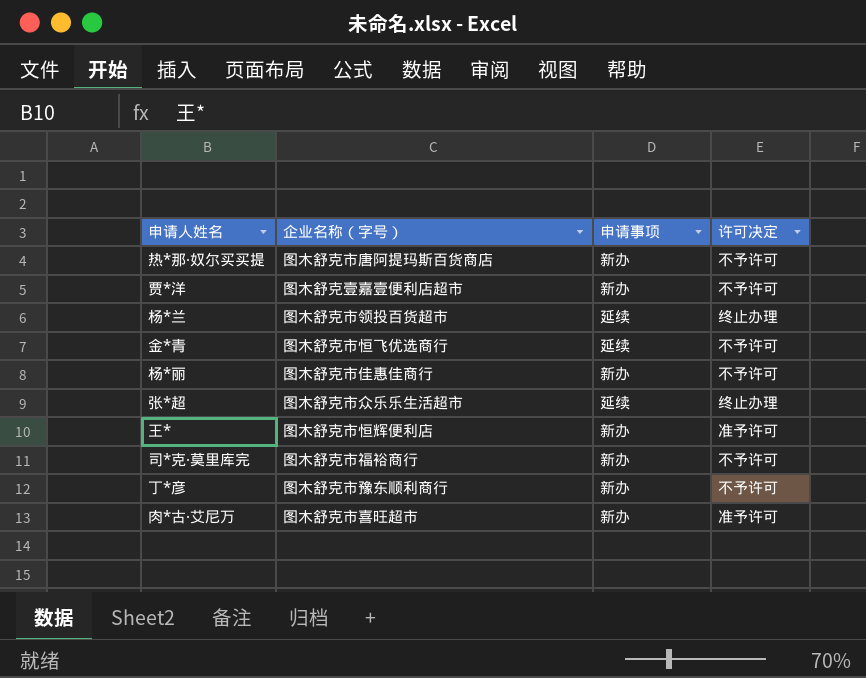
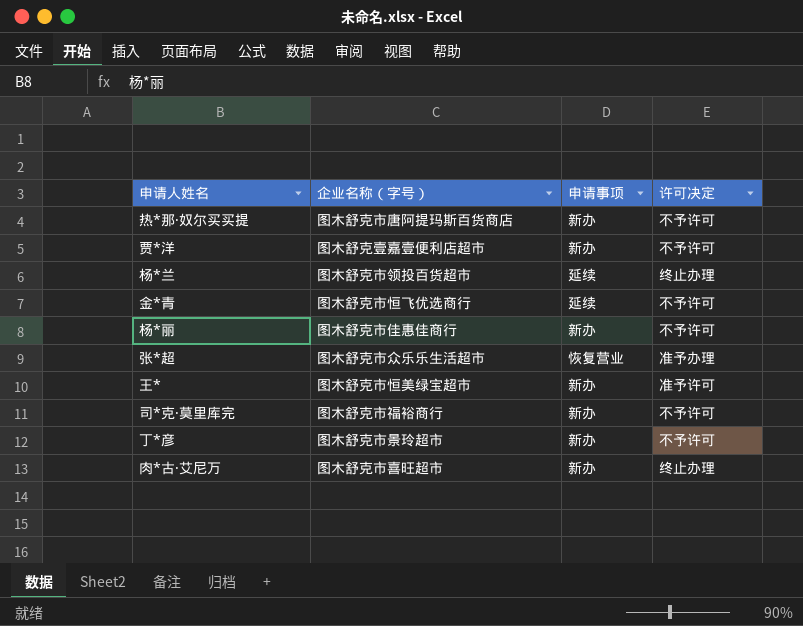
张*超 | 申请事项: 延续 -> 恢复营业
张*超 | 许可决定: 终止办理 -> 准予办理
王* | 企业名称（字号）: 图木舒克市恒辉便利店 -> 图木舒克市恒美绿宝超市
丁*彦 | 企业名称（字号）: 图木舒克市豫东顺利商行 -> 图木舒克市景玲超市
肉*古·艾尼万 | 许可决定: 准予许可 -> 终止办理

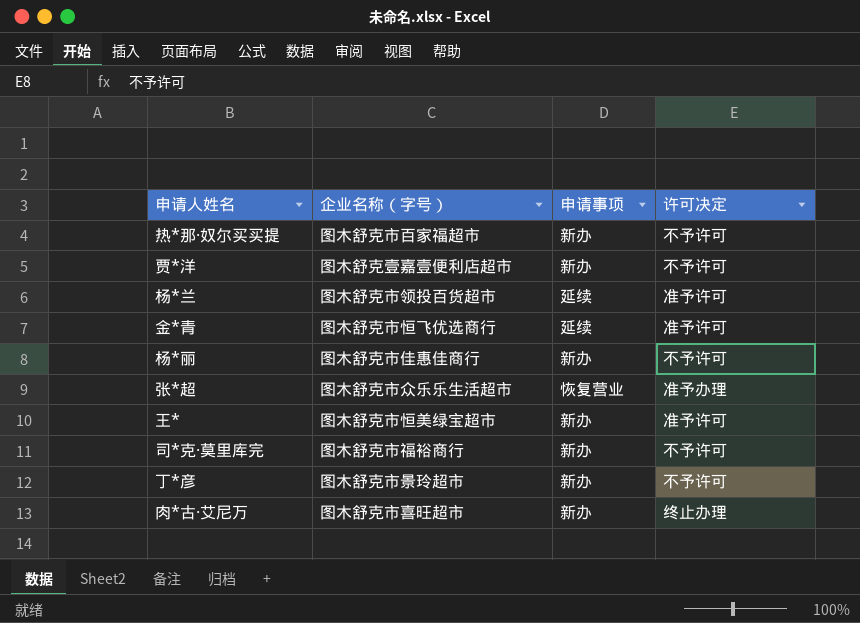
热*那·奴尔买买提 | 企业名称（字号）: 图木舒克市唐阿提玛斯百货商店 -> 图木舒克市百家福超市
杨*兰 | 许可决定: 终止办理 -> 准予许可
金*青 | 许可决定: 不予许可 -> 准予许可

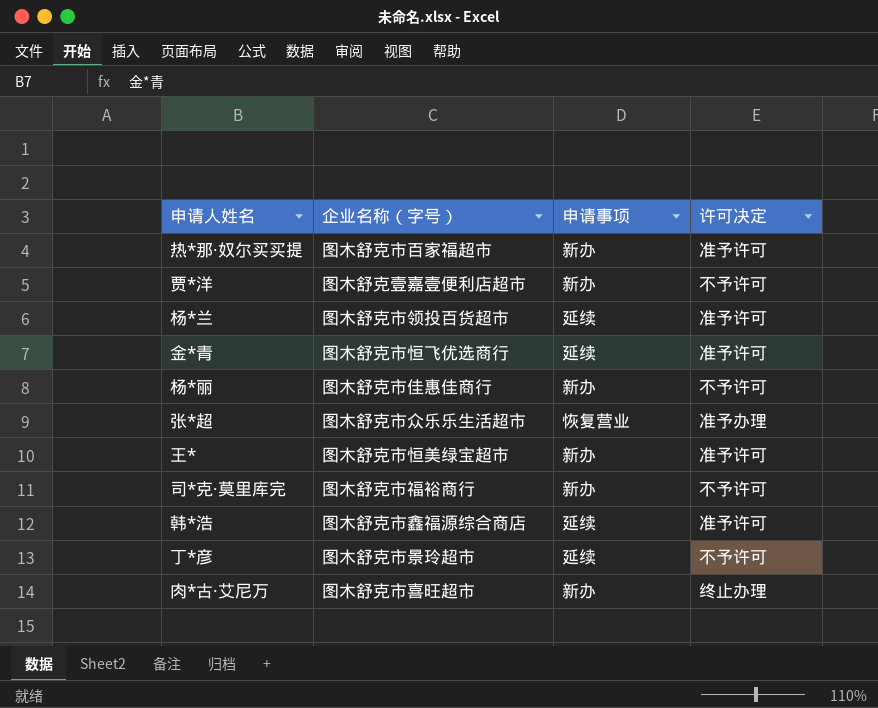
热*那·奴尔买买提 | 许可决定: 不予许可 -> 准予许可
row 韩*浩: none -> 图木舒克市鑫福源综合商店 | 延续 | 准予许可
丁*彦 | 申请事项: 新办 -> 延续

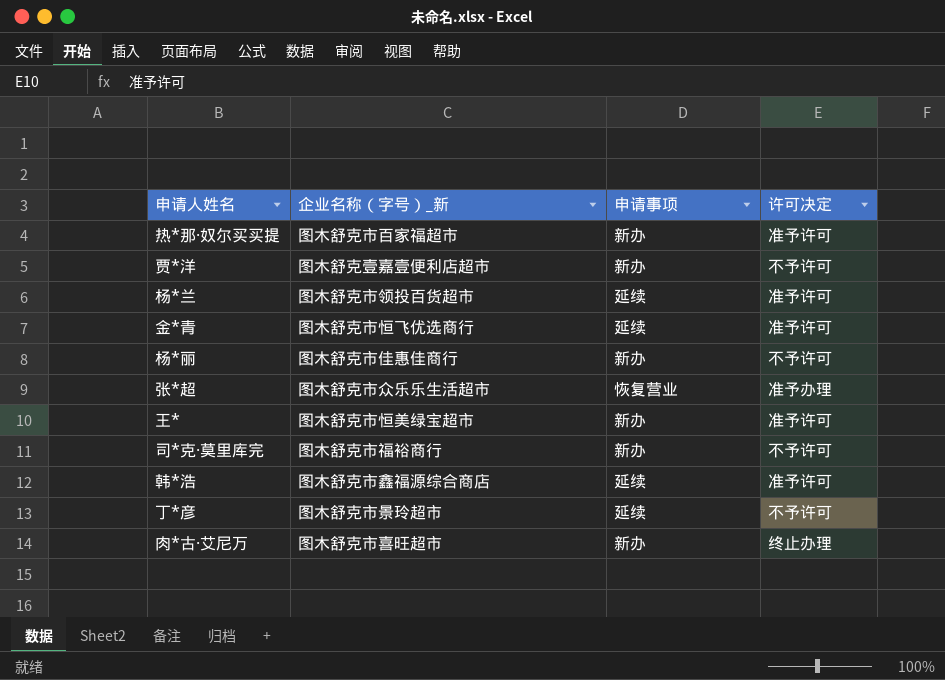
column name: 企业名称（字号） -> 企业名称（字号）_新

